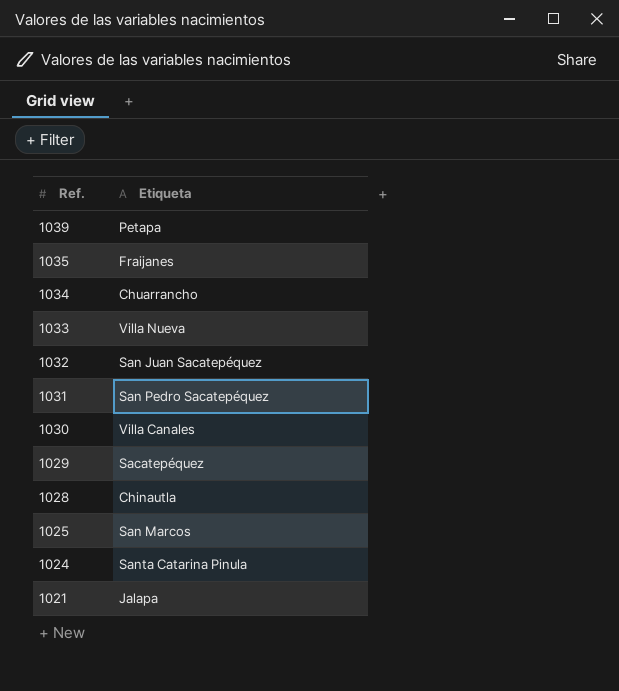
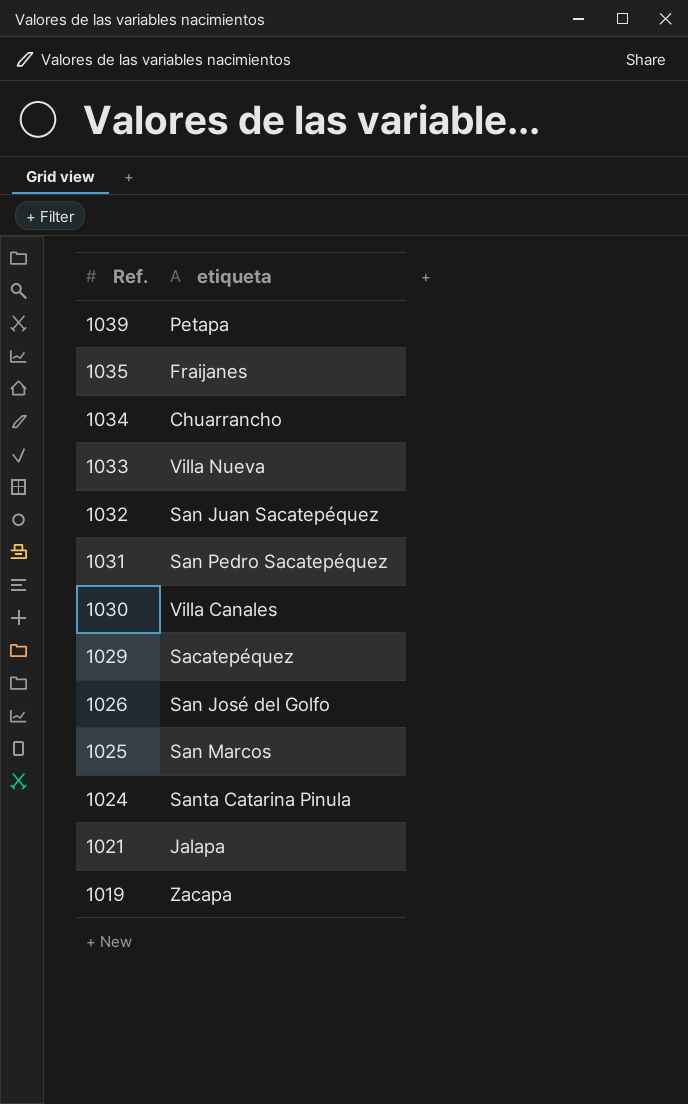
column name: Etiqueta -> etiqueta
row 1028: Chinautla -> none
row 1026: none -> San José del Golfo
row 1019: none -> Zacapa

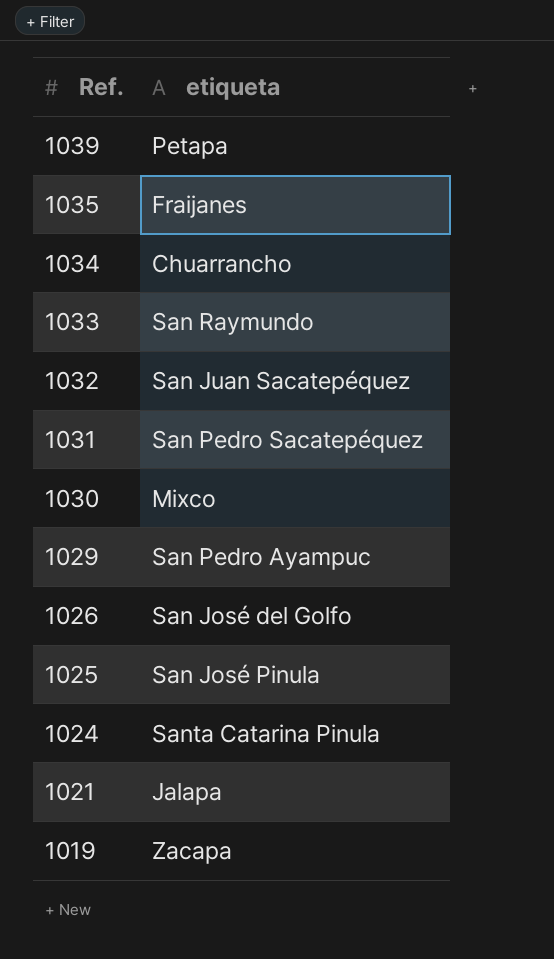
1033 | etiqueta: Villa Nueva -> San Raymundo
1030 | etiqueta: Villa Canales -> Mixco
1029 | etiqueta: Sacatepéquez -> San Pedro Ayampuc
1025 | etiqueta: San Marcos -> San José Pinula

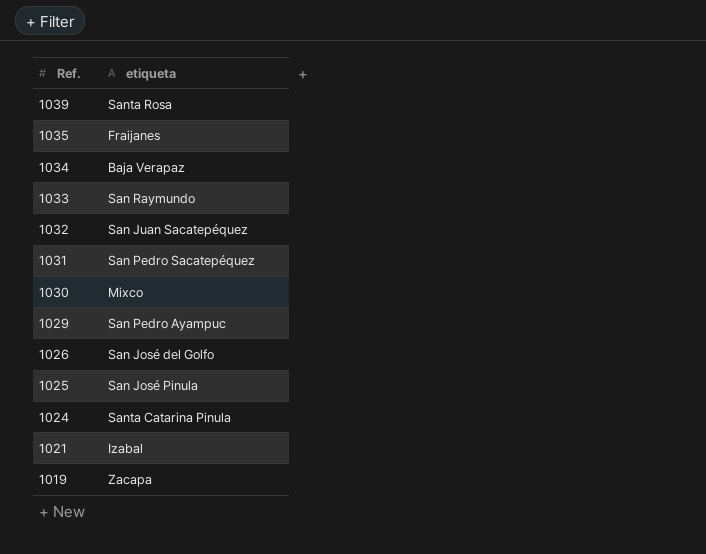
1039 | etiqueta: Petapa -> Santa Rosa
1034 | etiqueta: Chuarrancho -> Baja Verapaz
1021 | etiqueta: Jalapa -> Izabal

